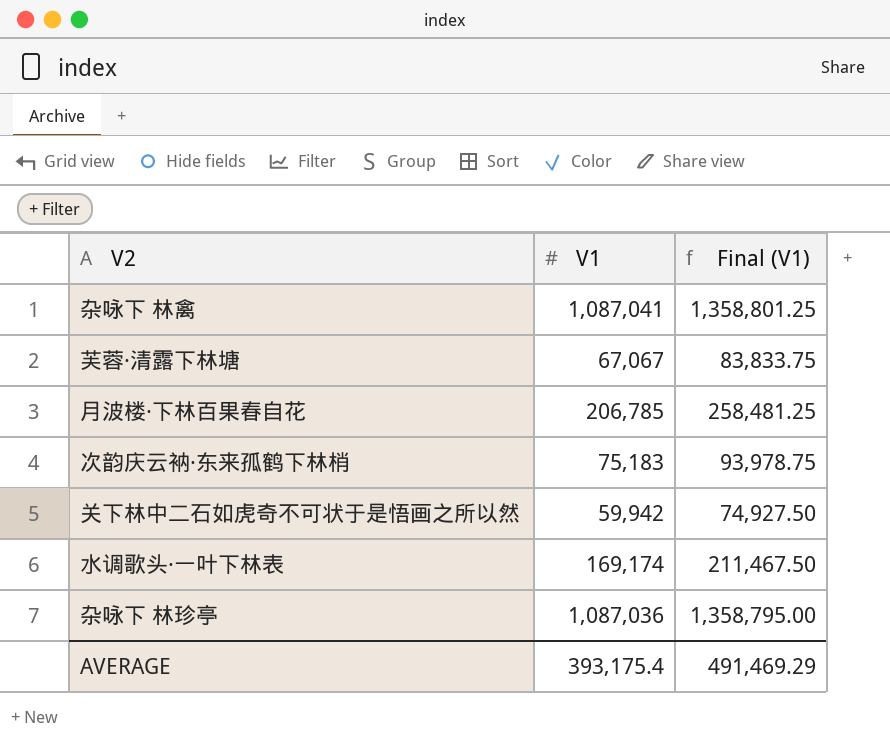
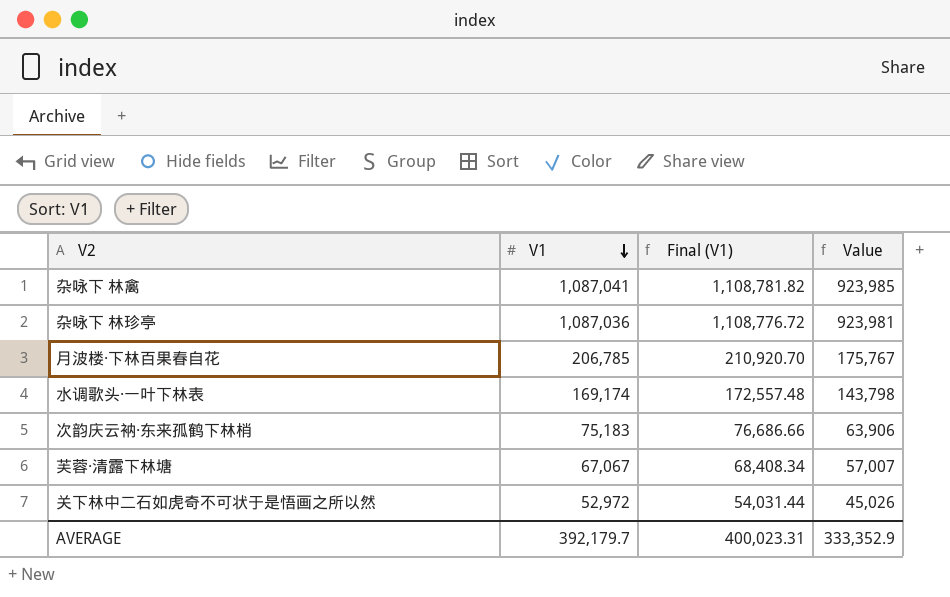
row order: none -> V1 descending
column Final (V1) | formula: [V1] * 1.25 -> [V1] * 1.02
column Value | formula: none -> [V1] * 0.85
关下林中二石如虎奇不可状于是悟画之所以然 | V1: 59,942 -> 52,972
AVERAGE | V1: 393,175.4 -> 392,179.7
AVERAGE | Final (V1): 491,469.29 -> 400,023.31

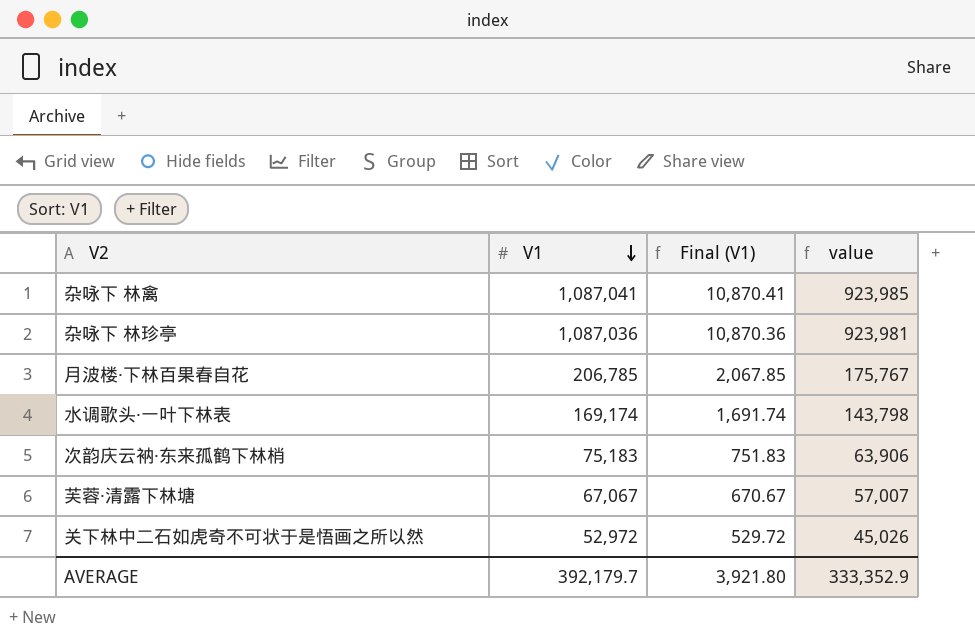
column Final (V1) | formula: [V1] * 1.02 -> [V1] * 0.01
column name: Value -> value
AVERAGE | Final (V1): 400,023.31 -> 3,921.80

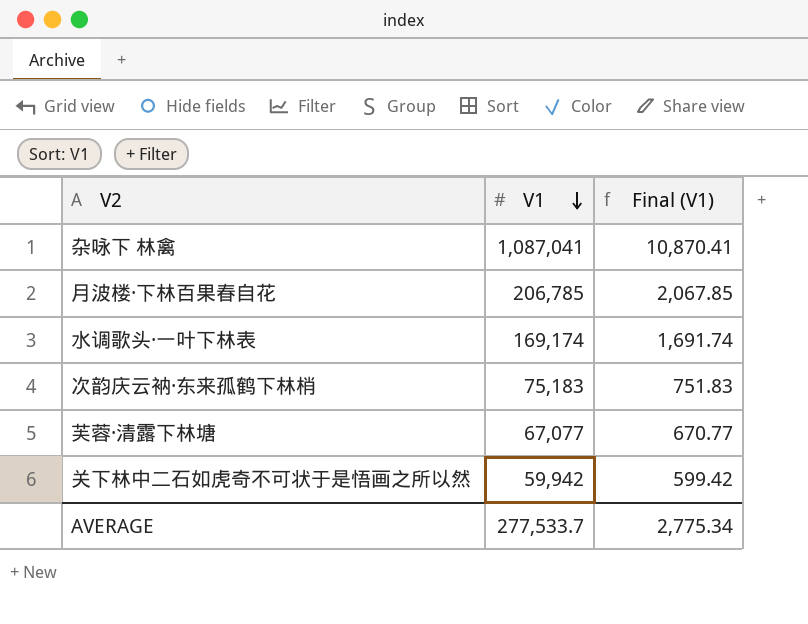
column value | formula: [V1] * 0.85 -> none
row 杂咏下 林珍亭: 1,087,036 | 10,870.36 | 923,981 -> none
芙蓉·清露下林塘 | V1: 67,067 -> 67,077
芙蓉·清露下林塘 | Final (V1): 670.67 -> 670.77
关下林中二石如虎奇不可状于是悟画之所以然 | V1: 52,972 -> 59,942
关下林中二石如虎奇不可状于是悟画之所以然 | Final (V1): 529.72 -> 599.42
AVERAGE | V1: 392,179.7 -> 277,533.7
AVERAGE | Final (V1): 3,921.80 -> 2,775.34

